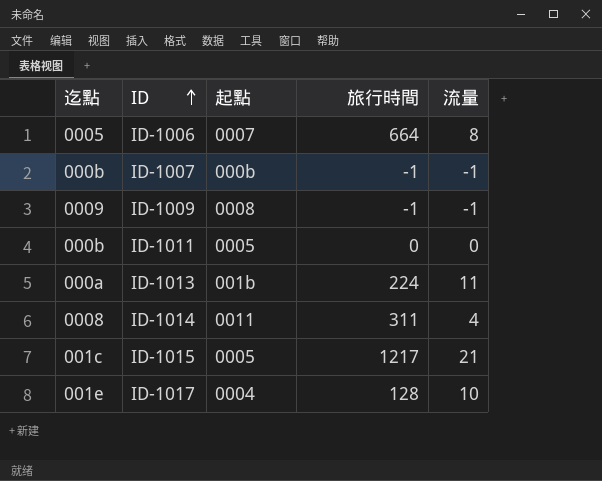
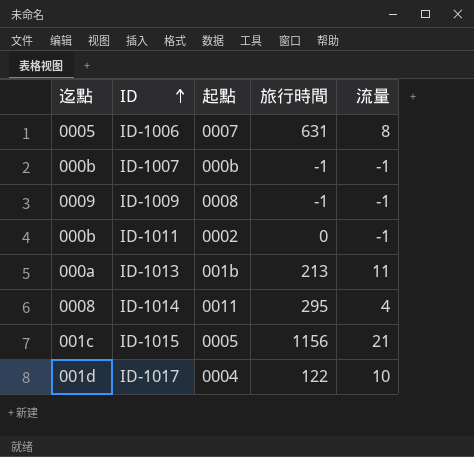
ID-1006 | 旅行時間: 664 -> 631
ID-1011 | 起點: 0005 -> 0002
ID-1011 | 流量: 0 -> -1
ID-1013 | 旅行時間: 224 -> 213
ID-1014 | 旅行時間: 311 -> 295
ID-1015 | 旅行時間: 1217 -> 1156
ID-1017 | 迄點: 001e -> 001d
ID-1017 | 旅行時間: 128 -> 122

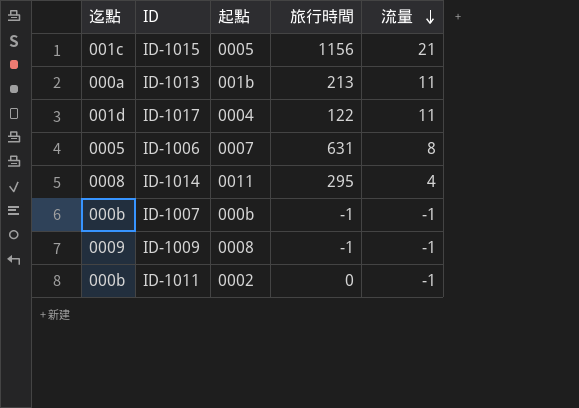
row order: ID ascending -> 流量 descending
ID-1017 | 流量: 10 -> 11

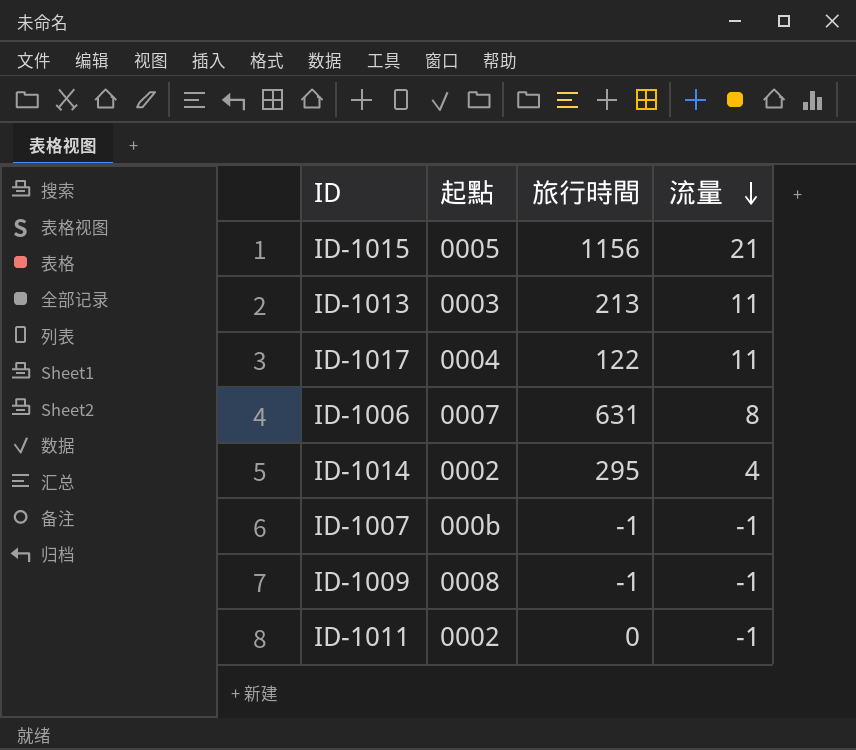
column 迄點 | position: 1 -> none
ID-1013 | 起點: 001b -> 0003
ID-1014 | 起點: 0011 -> 0002

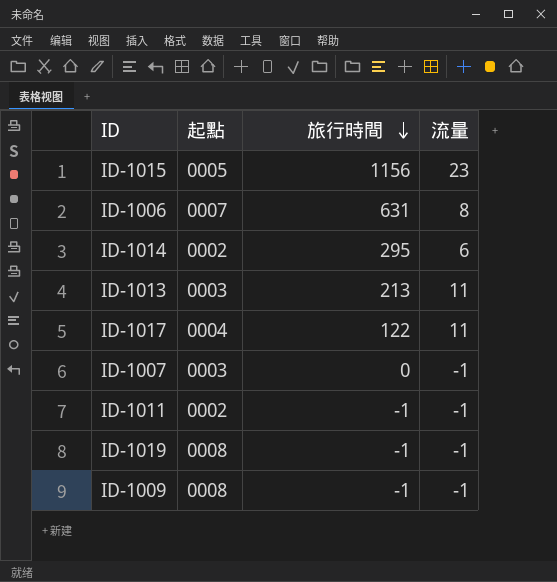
row order: 流量 descending -> 旅行時間 descending
ID-1015 | 流量: 21 -> 23
ID-1014 | 流量: 4 -> 6
ID-1007 | 起點: 000b -> 0003
ID-1007 | 旅行時間: -1 -> 0
ID-1011 | 旅行時間: 0 -> -1
row ID-1019: none -> 0008 | -1 | -1

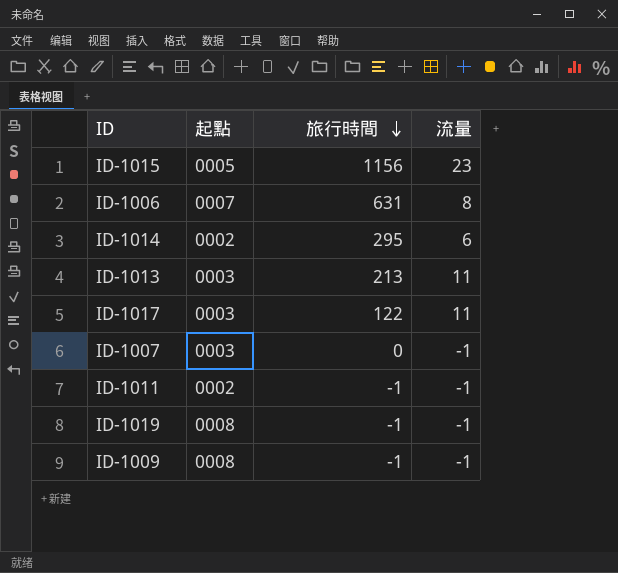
ID-1017 | 起點: 0004 -> 0003

